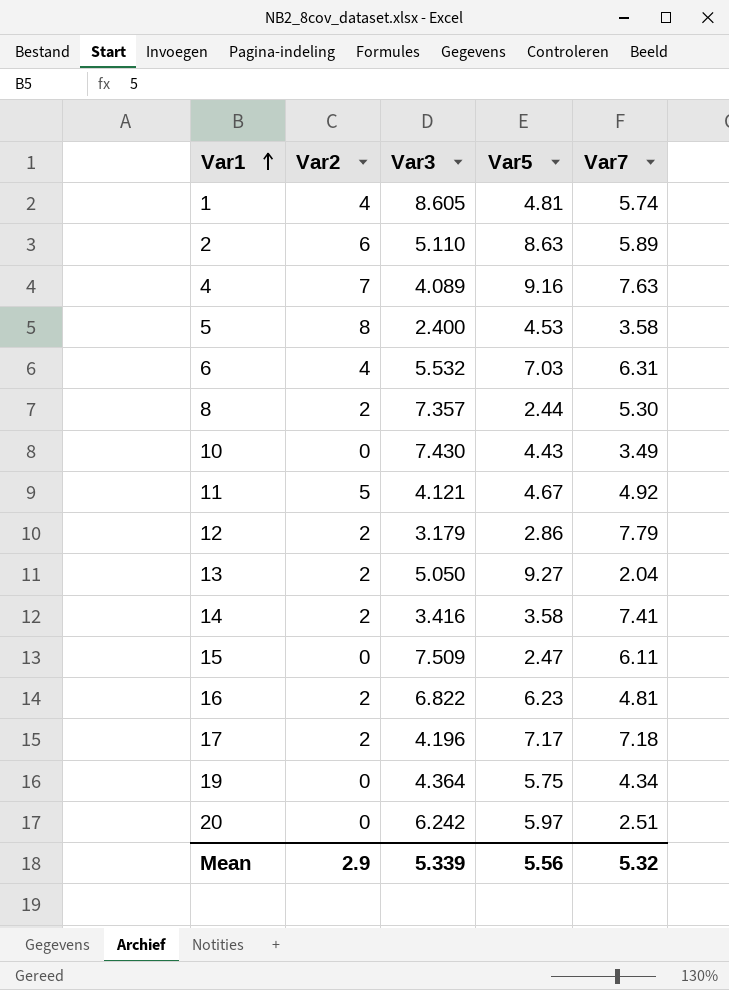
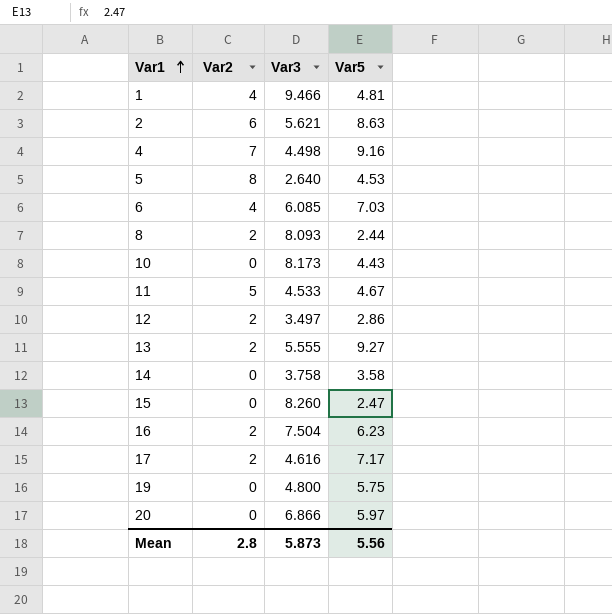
column Var7 | position: 5 -> none
1 | Var3: 8.605 -> 9.466
2 | Var3: 5.110 -> 5.621
4 | Var3: 4.089 -> 4.498
5 | Var3: 2.400 -> 2.640
6 | Var3: 5.532 -> 6.085
8 | Var3: 7.357 -> 8.093
10 | Var3: 7.430 -> 8.173
11 | Var3: 4.121 -> 4.533
12 | Var3: 3.179 -> 3.497
13 | Var3: 5.050 -> 5.555
14 | Var2: 2 -> 0
14 | Var3: 3.416 -> 3.758
15 | Var3: 7.509 -> 8.260
16 | Var3: 6.822 -> 7.504
17 | Var3: 4.196 -> 4.616
19 | Var3: 4.364 -> 4.800
20 | Var3: 6.242 -> 6.866
Mean | Var2: 2.9 -> 2.8
Mean | Var3: 5.339 -> 5.873

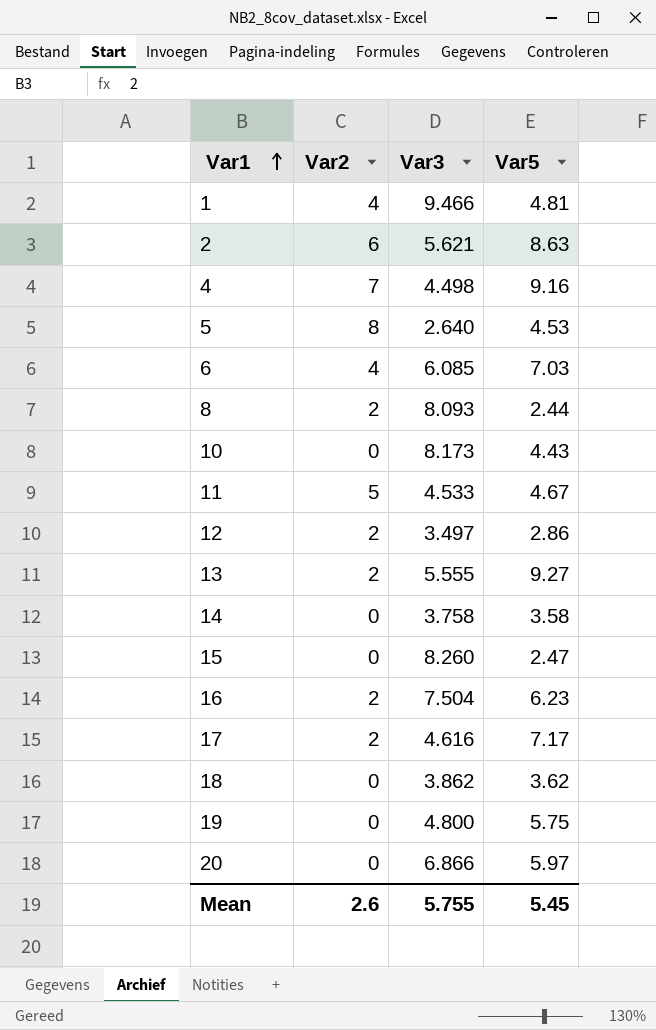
row 18: none -> 0 | 3.862 | 3.62
Mean | Var2: 2.8 -> 2.6
Mean | Var3: 5.873 -> 5.755
Mean | Var5: 5.56 -> 5.45

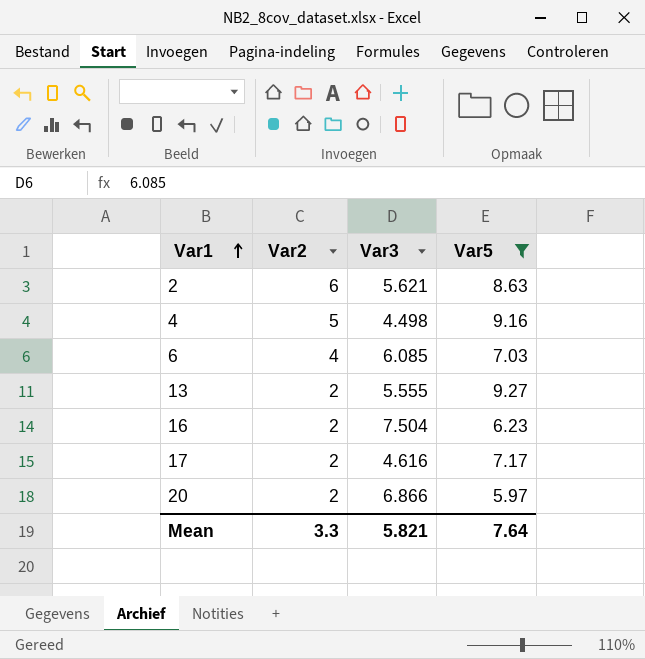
filter: none -> Var5 >= 5.97
4 | Var2: 7 -> 5
20 | Var2: 0 -> 2
Mean | Var2: 2.6 -> 3.3
Mean | Var3: 5.755 -> 5.821
Mean | Var5: 5.45 -> 7.64

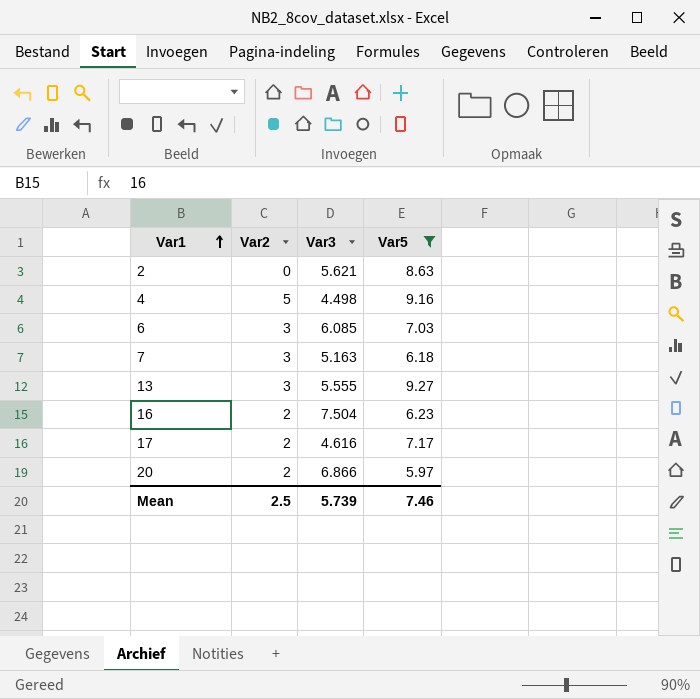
2 | Var2: 6 -> 0
6 | Var2: 4 -> 3
row 7: none -> 3 | 5.163 | 6.18
13 | Var2: 2 -> 3
Mean | Var2: 3.3 -> 2.5
Mean | Var3: 5.821 -> 5.739
Mean | Var5: 7.64 -> 7.46

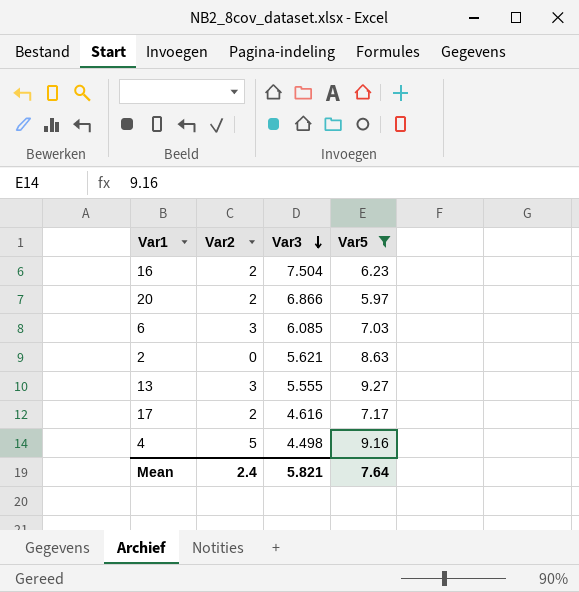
row order: Var1 ascending -> Var3 descending
row 7: 3 | 5.163 | 6.18 -> none
Mean | Var2: 2.5 -> 2.4
Mean | Var3: 5.739 -> 5.821
Mean | Var5: 7.46 -> 7.64

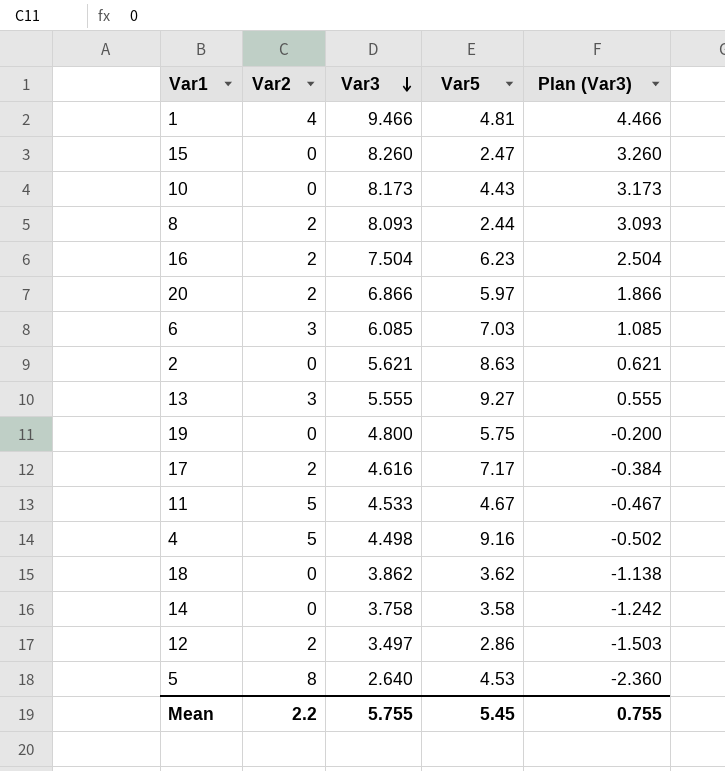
filter: Var5 >= 5.97 -> none
column Plan (Var3) | formula: none -> [Var3] - 5
Mean | Var2: 2.4 -> 2.2
Mean | Var3: 5.821 -> 5.755
Mean | Var5: 7.64 -> 5.45

